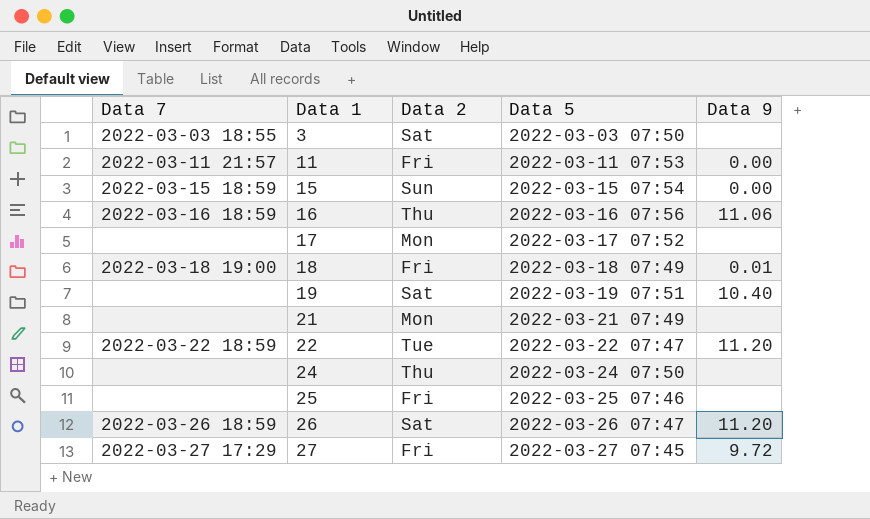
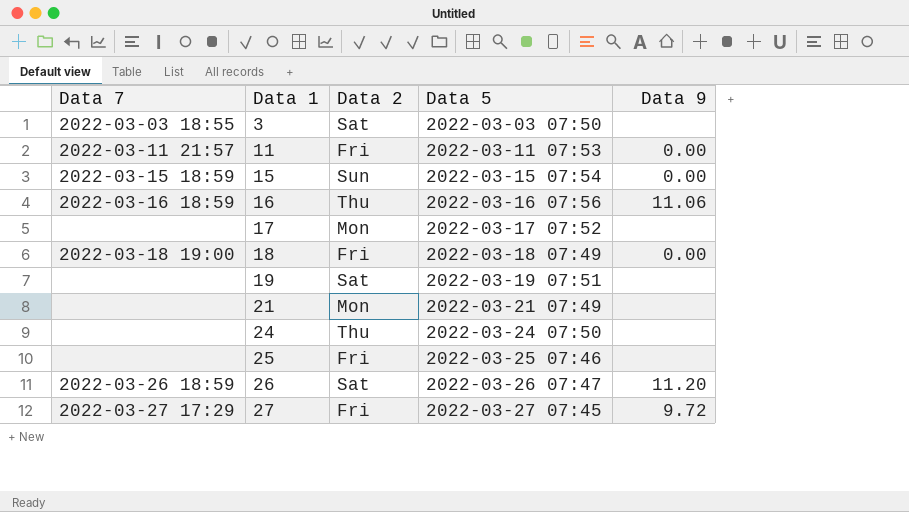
row 22: 2022-03-22 18:59 | Tue | 2022-03-22 07:47 | 11.20 -> none
18 | Data 9: 0.01 -> 0.00
19 | Data 9: 10.40 -> none

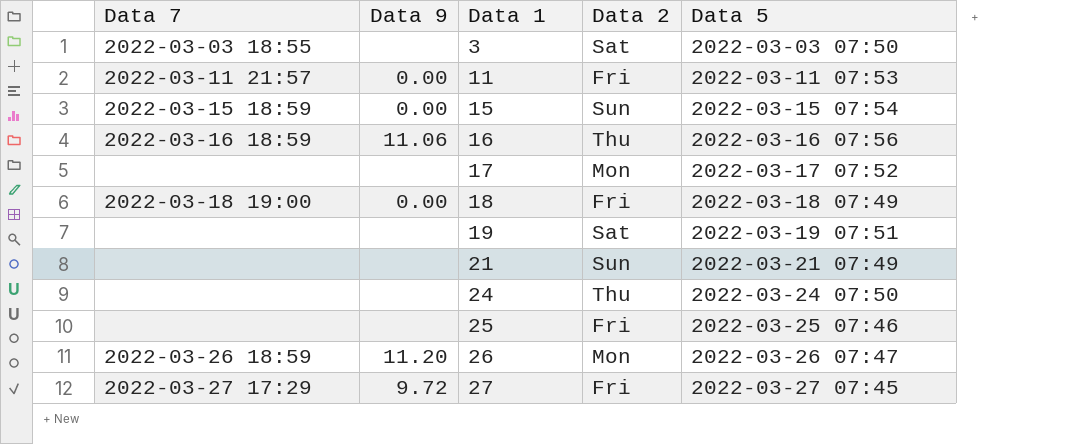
column Data 9 | position: 5 -> 2
21 | Data 2: Mon -> Sun
26 | Data 2: Sat -> Mon

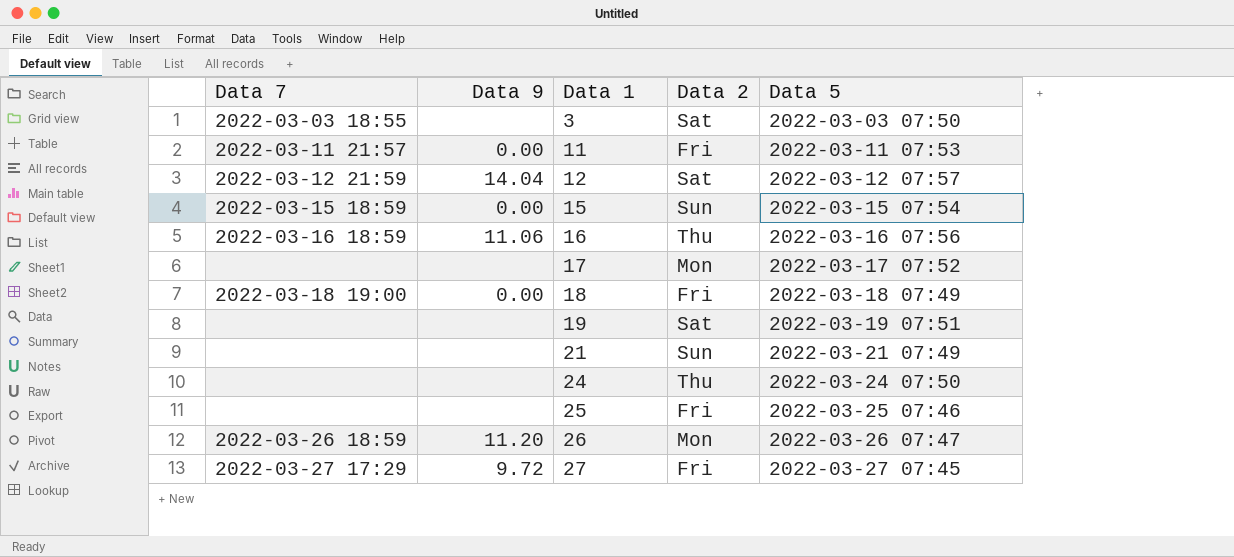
row 12: none -> 2022-03-12 21:59 | 14.04 | Sat | 2022-03-12 07:57

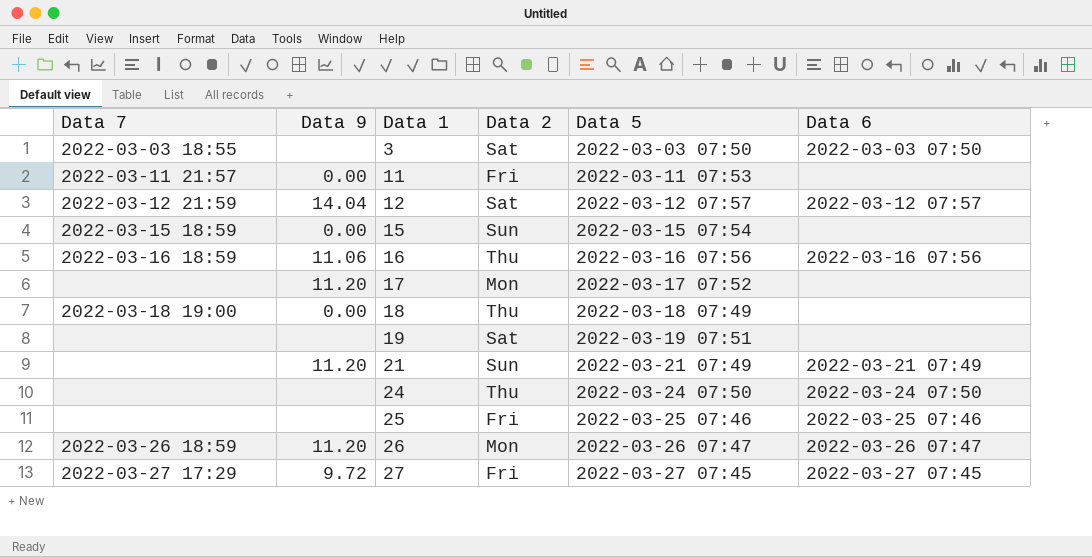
column Data 6 | position: none -> 6
17 | Data 9: none -> 11.20
18 | Data 2: Fri -> Thu
21 | Data 9: none -> 11.20

